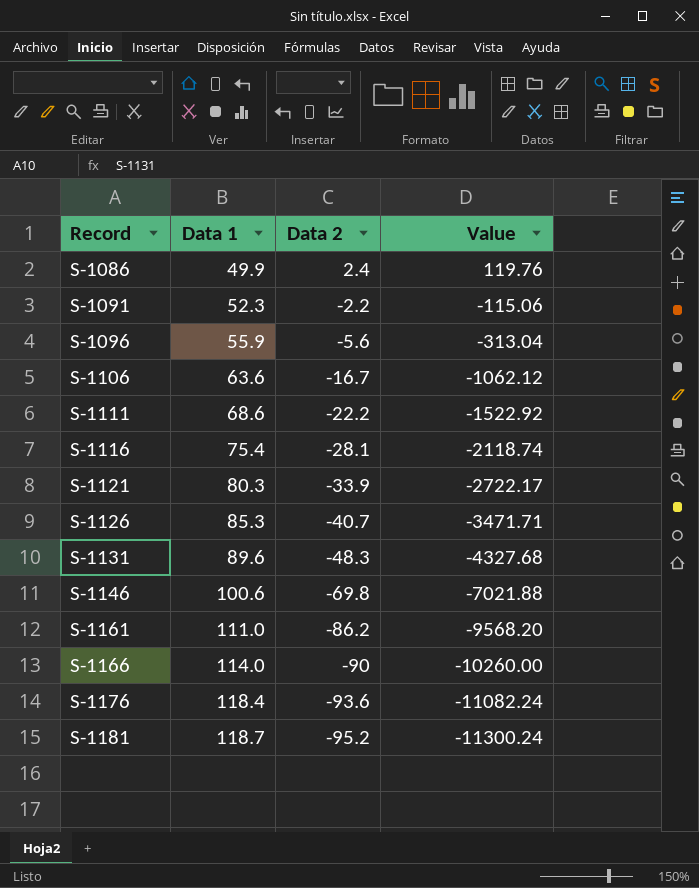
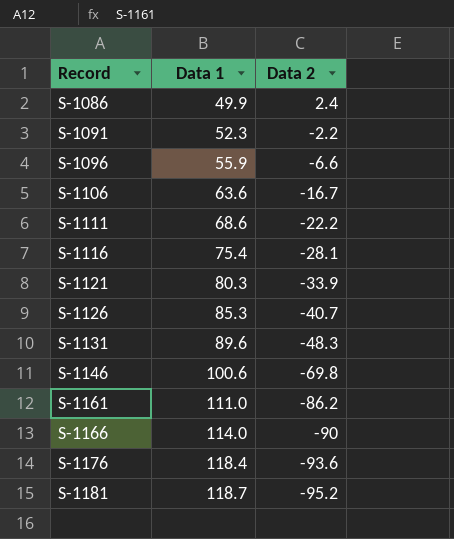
column Value | formula: [Data 1] * [Data 2] -> none
S-1096 | Data 2: -5.6 -> -6.6

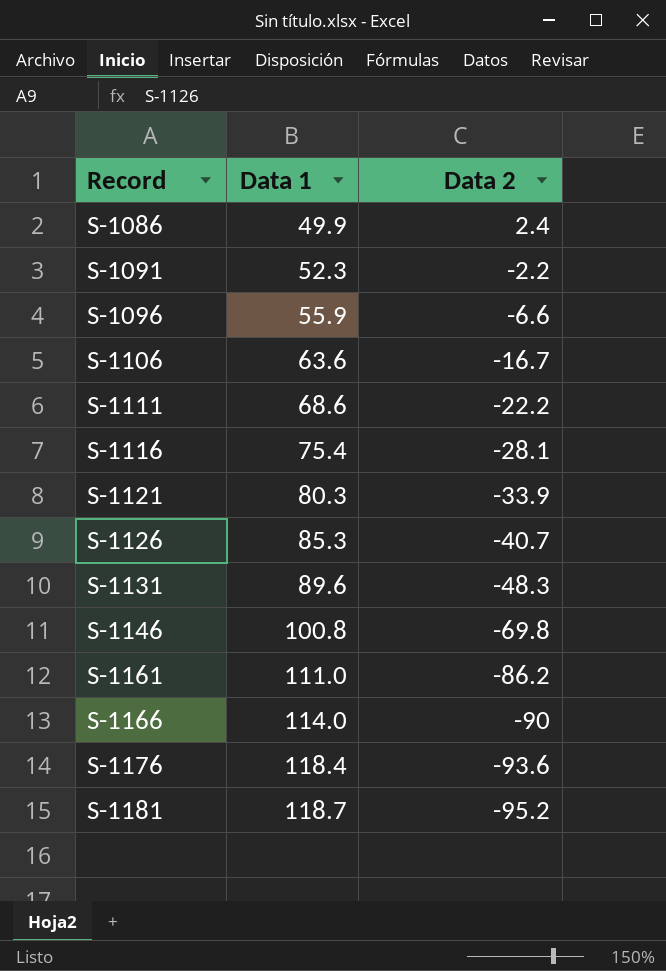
S-1146 | Data 1: 100.6 -> 100.8

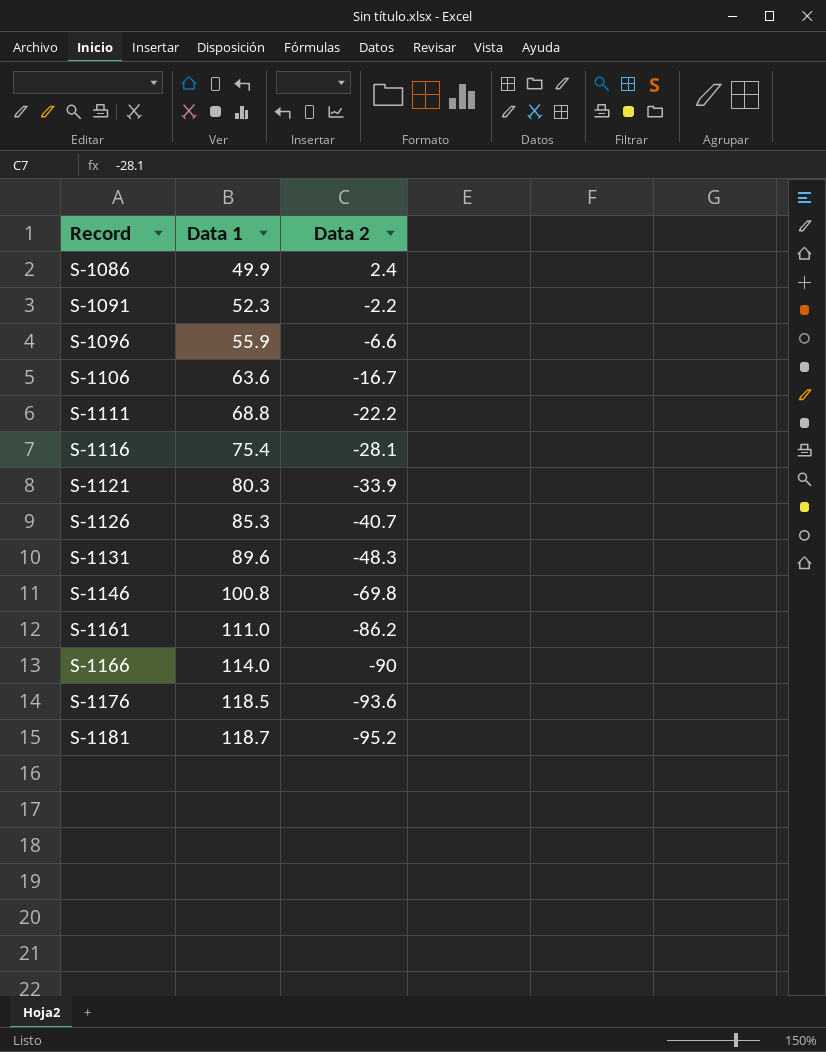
S-1111 | Data 1: 68.6 -> 68.8
S-1176 | Data 1: 118.4 -> 118.5

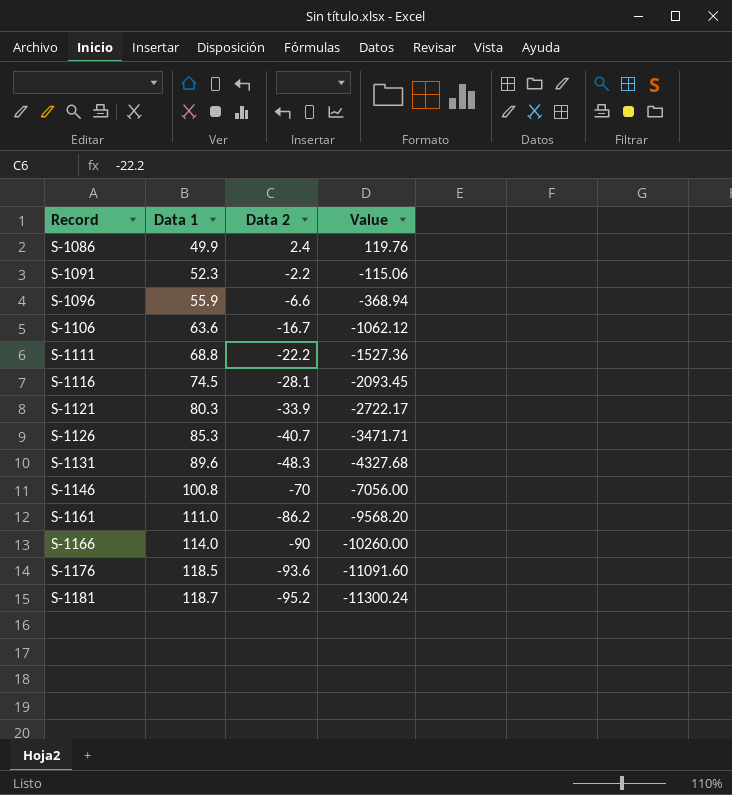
column Value | formula: none -> [Data 1] * [Data 2]
S-1116 | Data 1: 75.4 -> 74.5
S-1146 | Data 2: -69.8 -> -70

